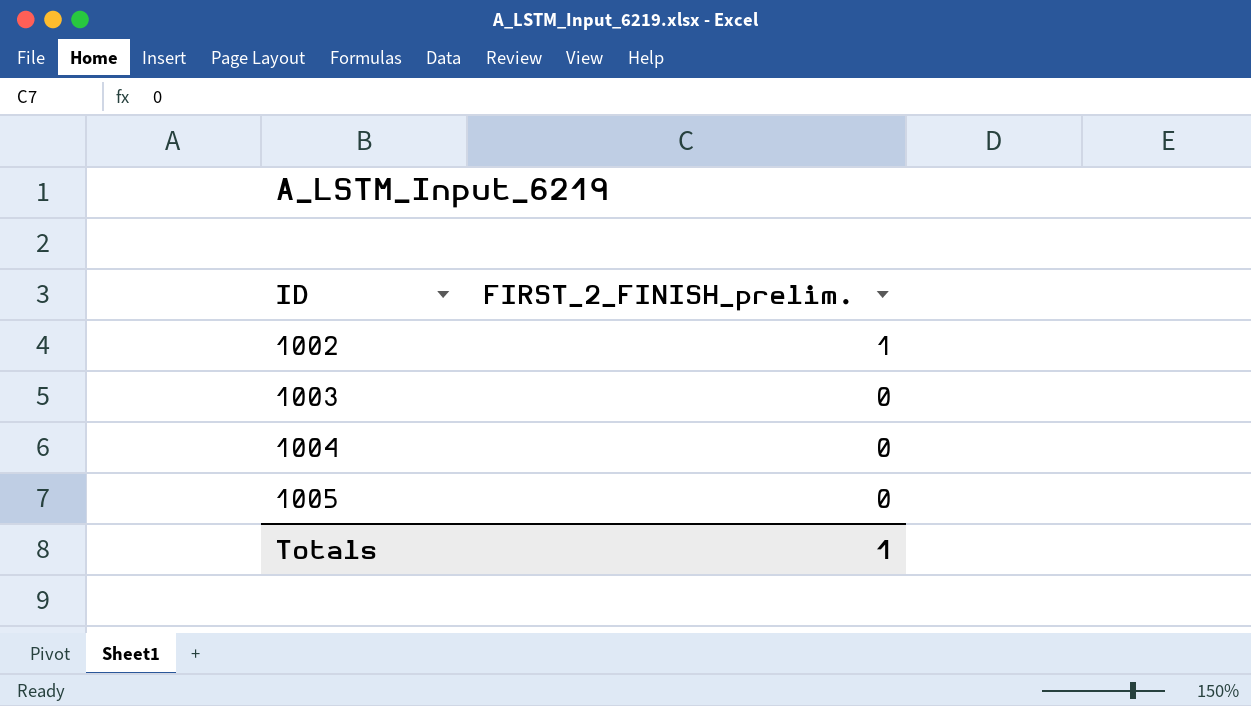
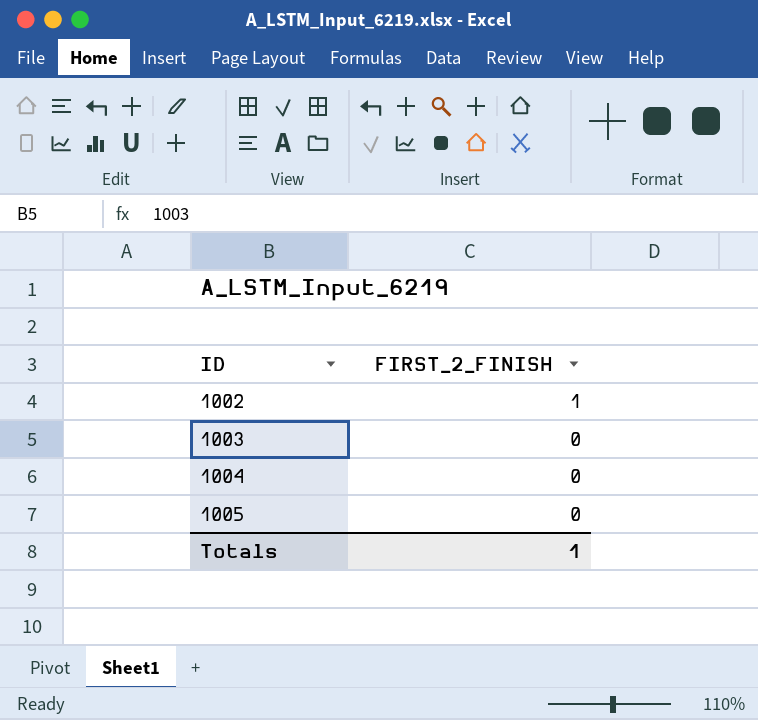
column name: FIRST_2_FINISH_prelim. -> FIRST_2_FINISH

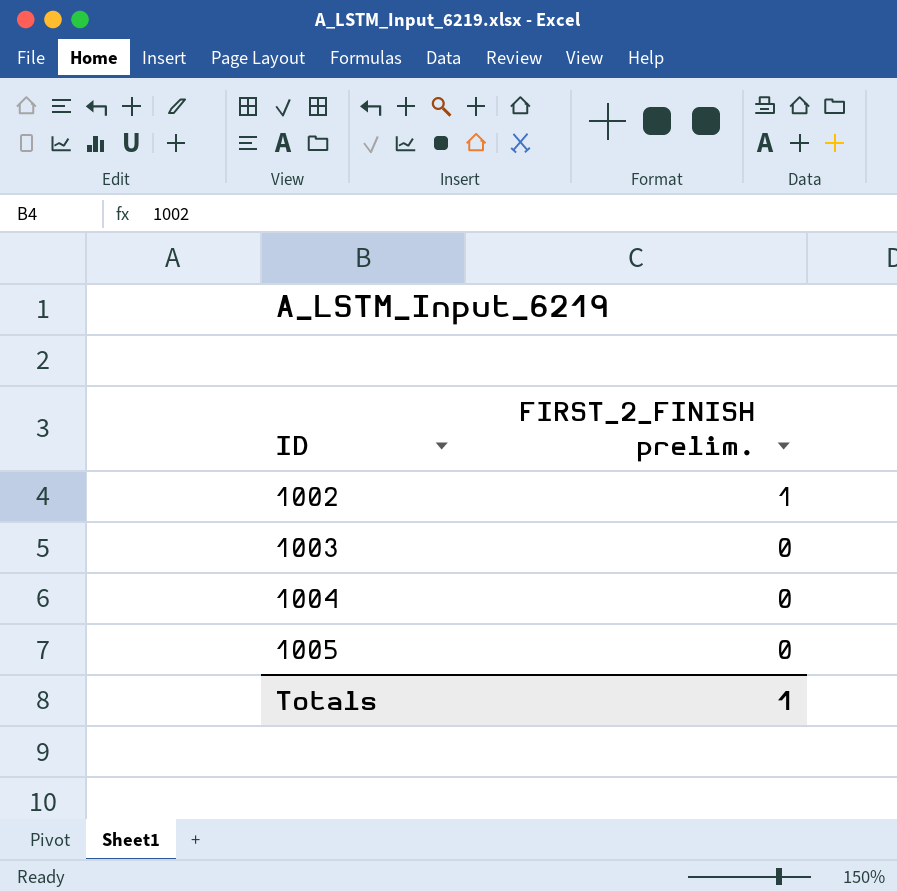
column name: FIRST_2_FINISH -> FIRST_2_FINISH prelim.

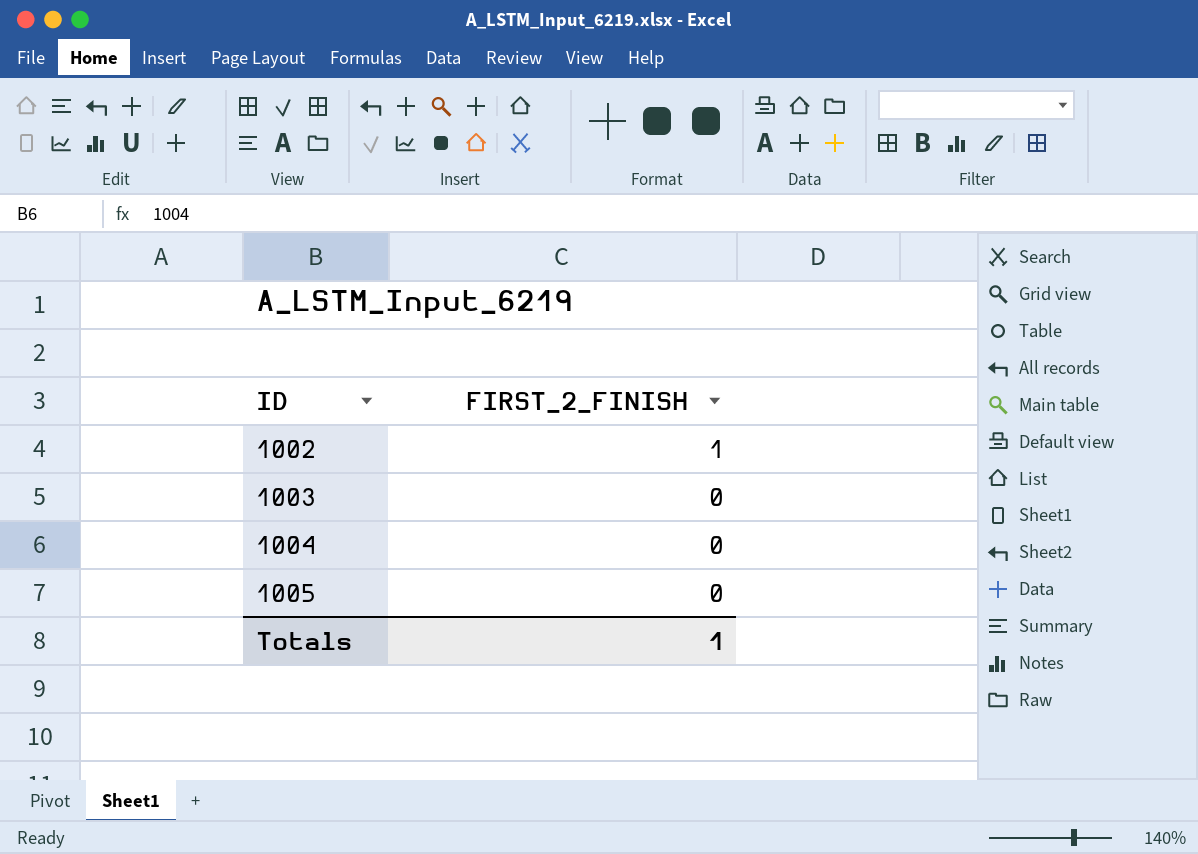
column name: FIRST_2_FINISH prelim. -> FIRST_2_FINISH

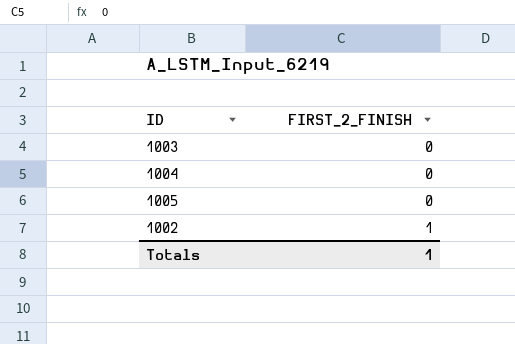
row order: ID ascending -> FIRST_2_FINISH ascending

